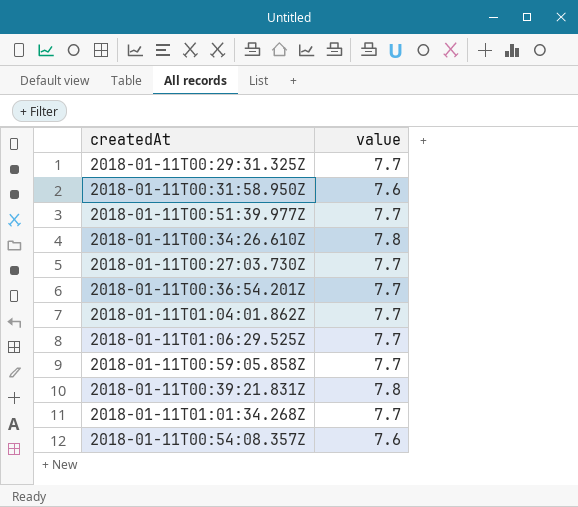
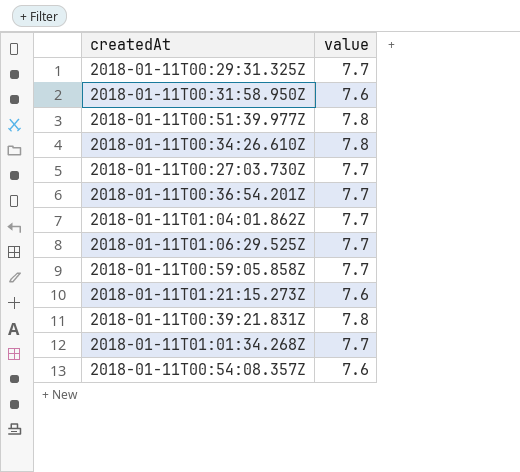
2018-01-11T00:51:39.977Z | value: 7.7 -> 7.8
row 2018-01-11T01:21:15.273Z: none -> 7.6

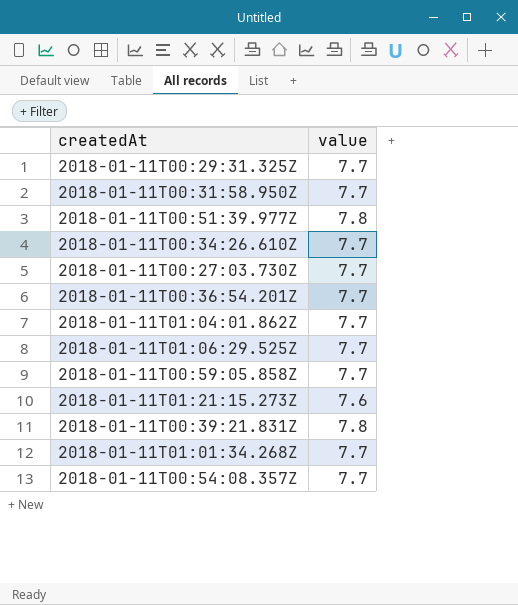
2018-01-11T00:31:58.950Z | value: 7.6 -> 7.7
2018-01-11T00:34:26.610Z | value: 7.8 -> 7.7
2018-01-11T00:54:08.357Z | value: 7.6 -> 7.7

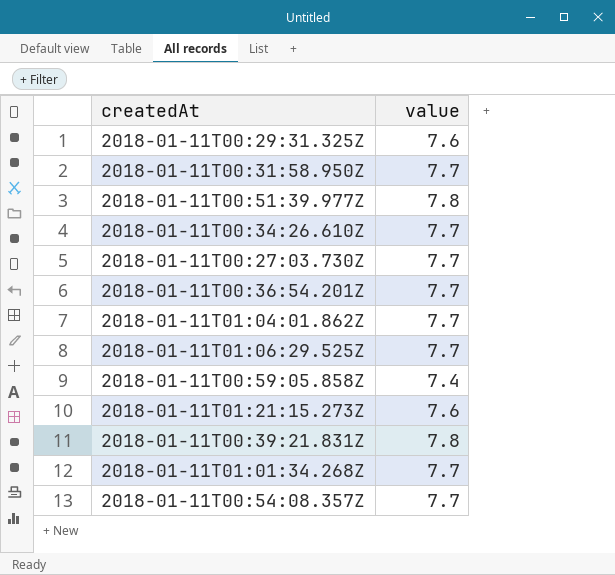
2018-01-11T00:29:31.325Z | value: 7.7 -> 7.6
2018-01-11T00:59:05.858Z | value: 7.7 -> 7.4

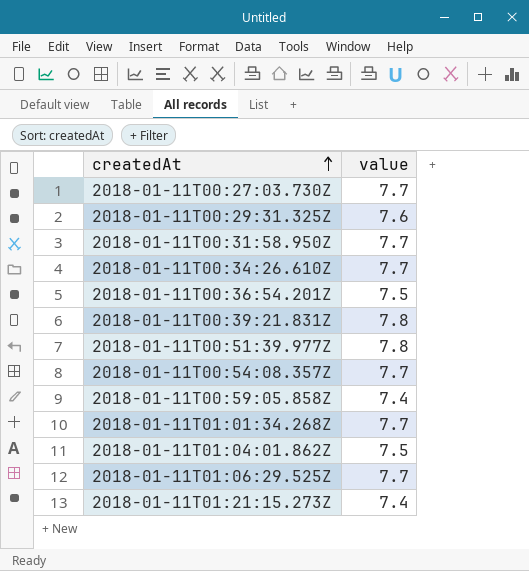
row order: none -> createdAt ascending
2018-01-11T00:36:54.201Z | value: 7.7 -> 7.5
2018-01-11T01:04:01.862Z | value: 7.7 -> 7.5
2018-01-11T01:21:15.273Z | value: 7.6 -> 7.4

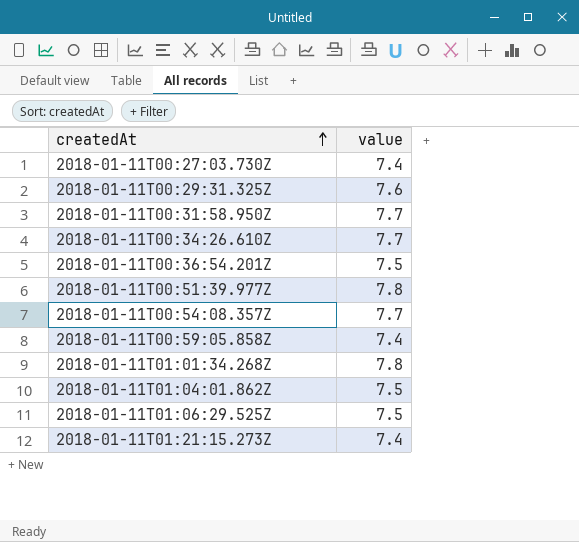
row 2018-01-11T00:39:21.831Z: 7.8 -> none
2018-01-11T00:27:03.730Z | value: 7.7 -> 7.4
2018-01-11T01:01:34.268Z | value: 7.7 -> 7.8
2018-01-11T01:06:29.525Z | value: 7.7 -> 7.5

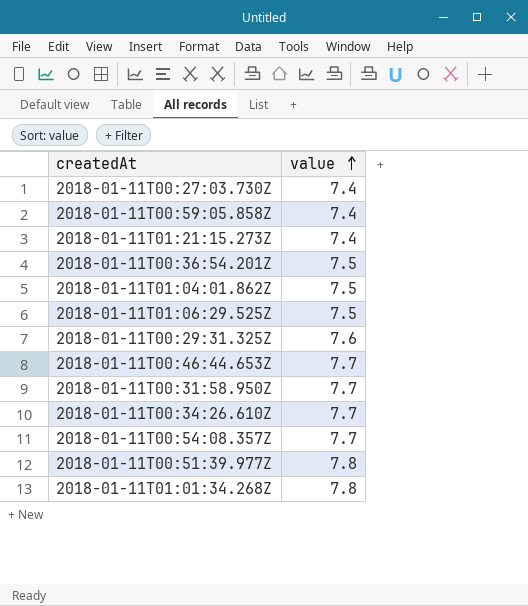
row order: createdAt ascending -> value ascending
row 2018-01-11T00:46:44.653Z: none -> 7.7

